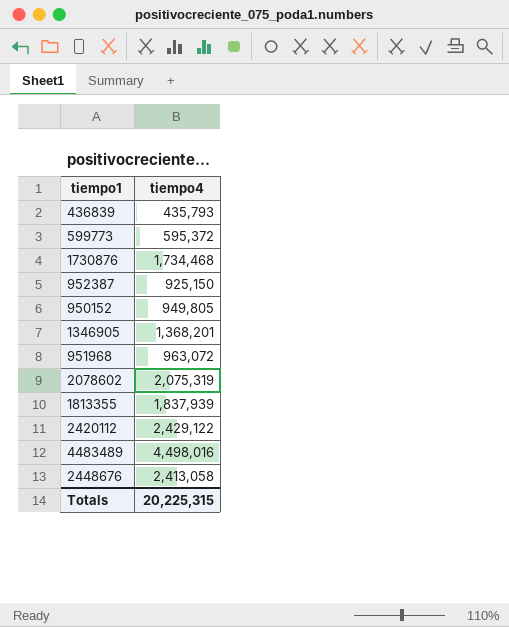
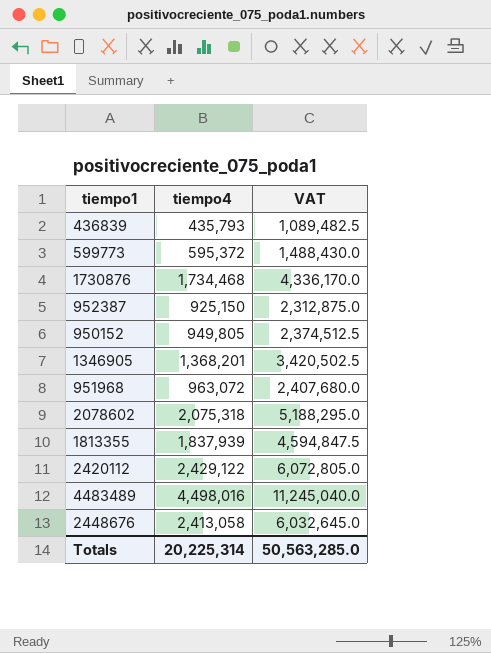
column VAT | formula: none -> [tiempo4] * 2.5
2078602 | tiempo4: 2,075,319 -> 2,075,318
Totals | tiempo4: 20,225,315 -> 20,225,314

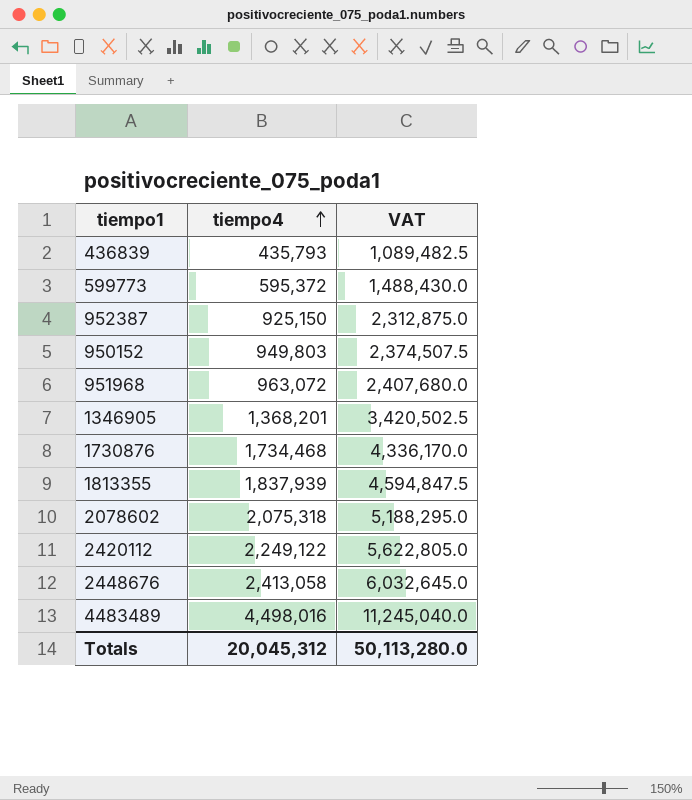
row order: none -> tiempo4 ascending
950152 | tiempo4: 949,805 -> 949,803
950152 | VAT: 2,374,512.5 -> 2,374,507.5
2420112 | tiempo4: 2,429,122 -> 2,249,122
2420112 | VAT: 6,072,805.0 -> 5,622,805.0
Totals | tiempo4: 20,225,314 -> 20,045,312
Totals | VAT: 50,563,285.0 -> 50,113,280.0

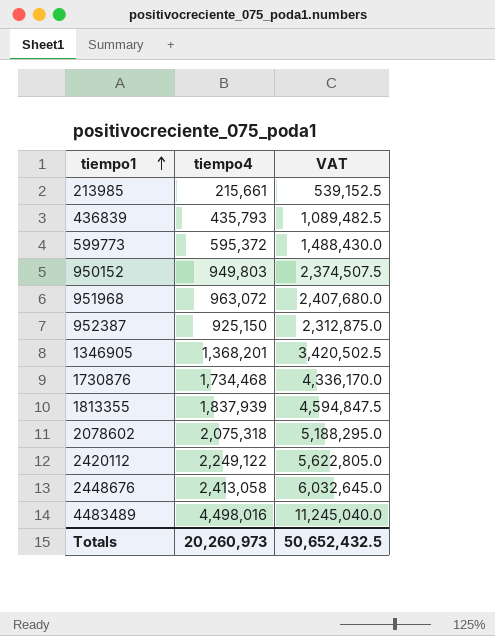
row order: tiempo4 ascending -> tiempo1 ascending
row 213985: none -> 215,661 | 539,152.5
Totals | tiempo4: 20,045,312 -> 20,260,973
Totals | VAT: 50,113,280.0 -> 50,652,432.5

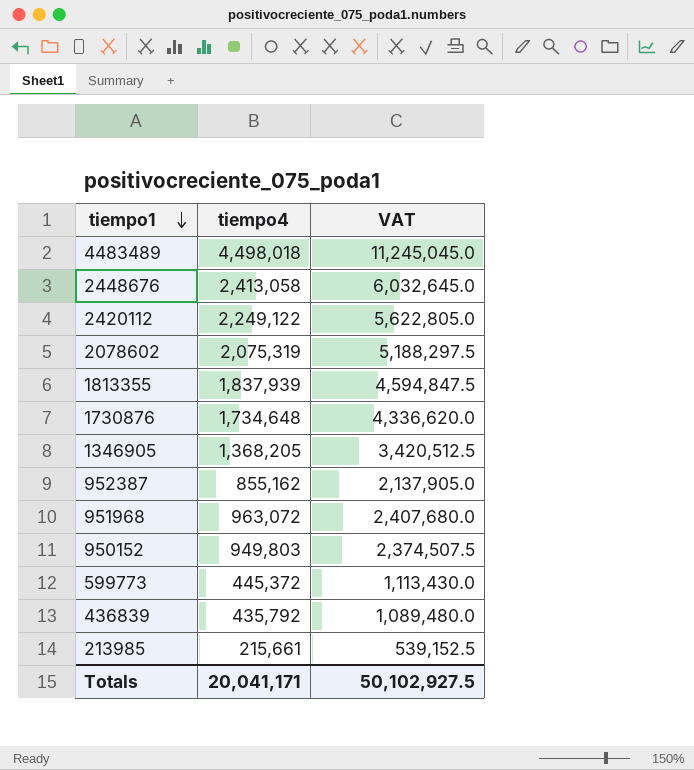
row order: tiempo1 ascending -> tiempo1 descending
4483489 | tiempo4: 4,498,016 -> 4,498,018
4483489 | VAT: 11,245,040.0 -> 11,245,045.0
2078602 | tiempo4: 2,075,318 -> 2,075,319
2078602 | VAT: 5,188,295.0 -> 5,188,297.5
1730876 | tiempo4: 1,734,468 -> 1,734,648
1730876 | VAT: 4,336,170.0 -> 4,336,620.0
1346905 | tiempo4: 1,368,201 -> 1,368,205
1346905 | VAT: 3,420,502.5 -> 3,420,512.5
952387 | tiempo4: 925,150 -> 855,162
952387 | VAT: 2,312,875.0 -> 2,137,905.0
599773 | tiempo4: 595,372 -> 445,372
599773 | VAT: 1,488,430.0 -> 1,113,430.0
436839 | tiempo4: 435,793 -> 435,792
436839 | VAT: 1,089,482.5 -> 1,089,480.0
Totals | tiempo4: 20,260,973 -> 20,041,171
Totals | VAT: 50,652,432.5 -> 50,102,927.5

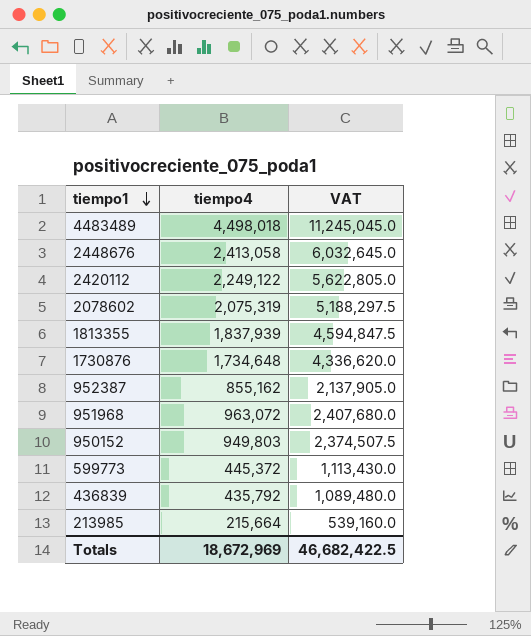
row 1346905: 1,368,205 | 3,420,512.5 -> none
213985 | tiempo4: 215,661 -> 215,664
213985 | VAT: 539,152.5 -> 539,160.0
Totals | tiempo4: 20,041,171 -> 18,672,969
Totals | VAT: 50,102,927.5 -> 46,682,422.5

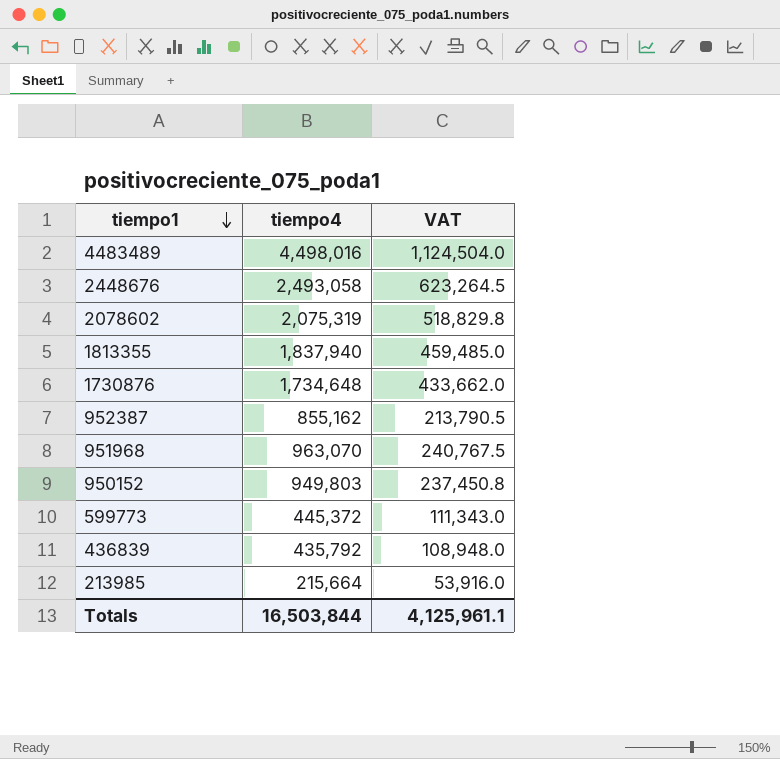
column VAT | formula: [tiempo4] * 2.5 -> [tiempo4] * 0.25
row 2420112: 2,249,122 | 5,622,805.0 -> none
4483489 | tiempo4: 4,498,018 -> 4,498,016
2448676 | tiempo4: 2,413,058 -> 2,493,058
1813355 | tiempo4: 1,837,939 -> 1,837,940
951968 | tiempo4: 963,072 -> 963,070
Totals | tiempo4: 18,672,969 -> 16,503,844
Totals | VAT: 46,682,422.5 -> 4,125,961.1

